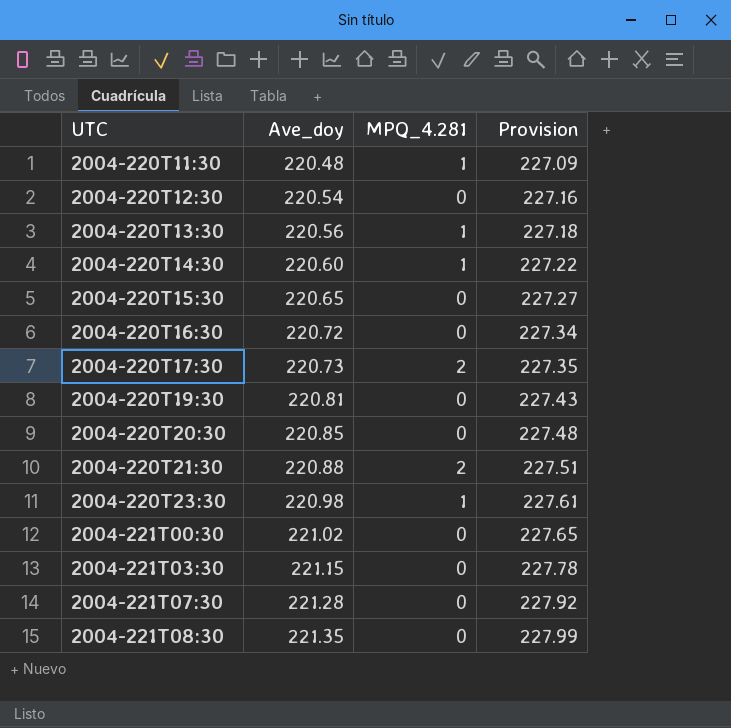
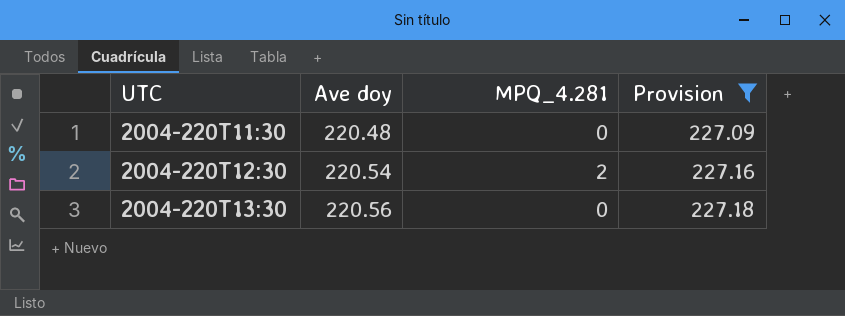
filter: none -> Provision <= 227.18
column name: Ave_doy -> Ave doy
2004-220T11:30 | MPQ_4.281: 1 -> 0
2004-220T12:30 | MPQ_4.281: 0 -> 2
2004-220T13:30 | MPQ_4.281: 1 -> 0

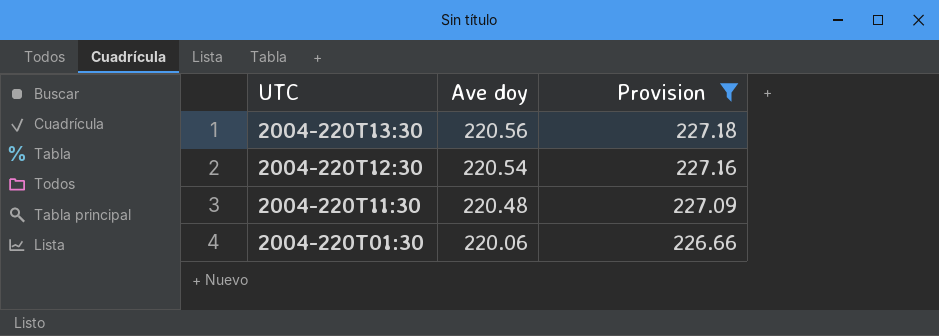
row order: UTC ascending -> UTC descending
column MPQ_4.281 | position: 3 -> none
row 2004-220T01:30: none -> 220.06 | 226.66

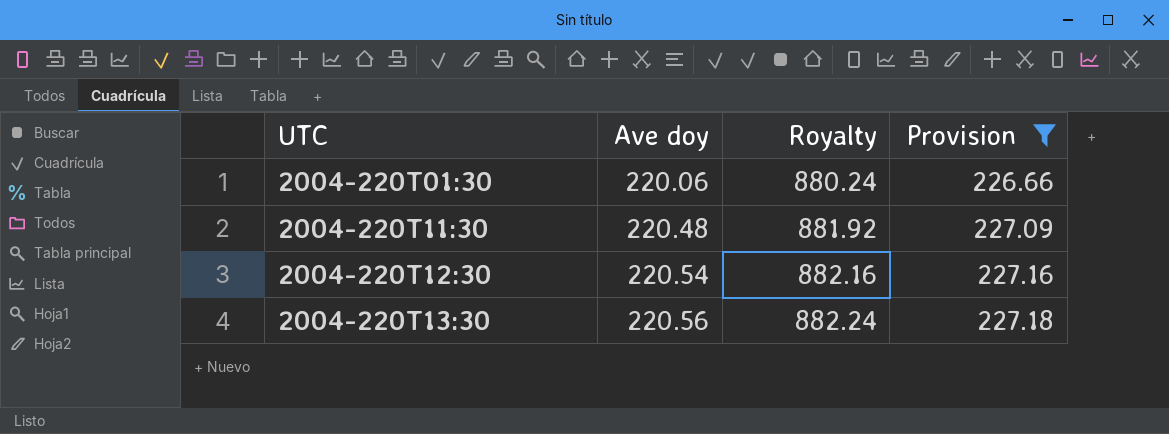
row order: UTC descending -> UTC ascending
column Royalty | formula: none -> [Ave doy] * 4

